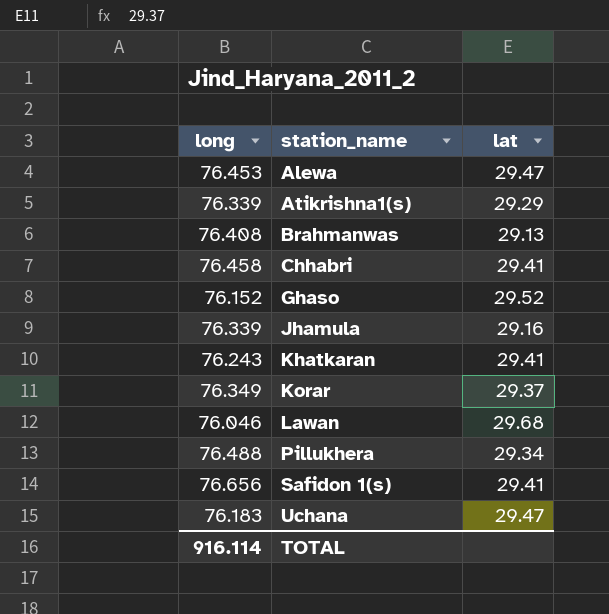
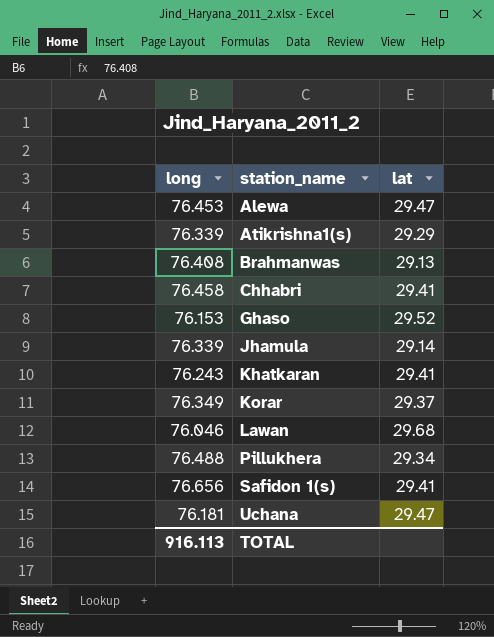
Ghaso | long: 76.152 -> 76.153
Jhamula | lat: 29.16 -> 29.14
Uchana | long: 76.183 -> 76.181
TOTAL | long: 916.114 -> 916.113

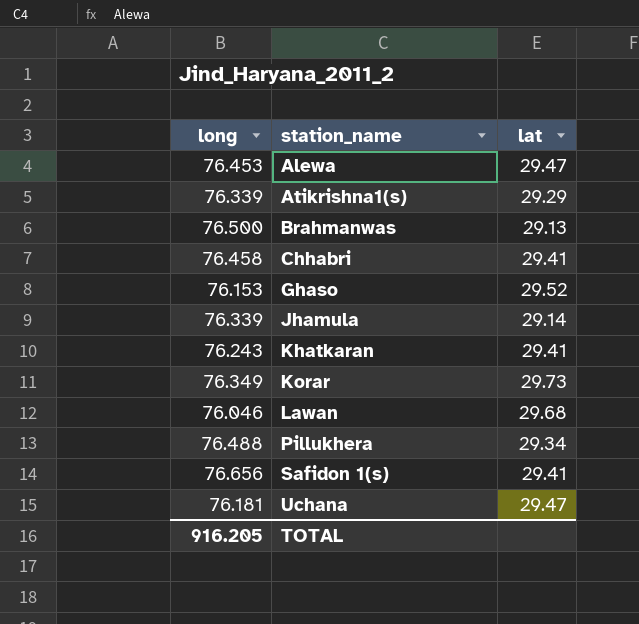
Brahmanwas | long: 76.408 -> 76.500
Korar | lat: 29.37 -> 29.73
TOTAL | long: 916.113 -> 916.205

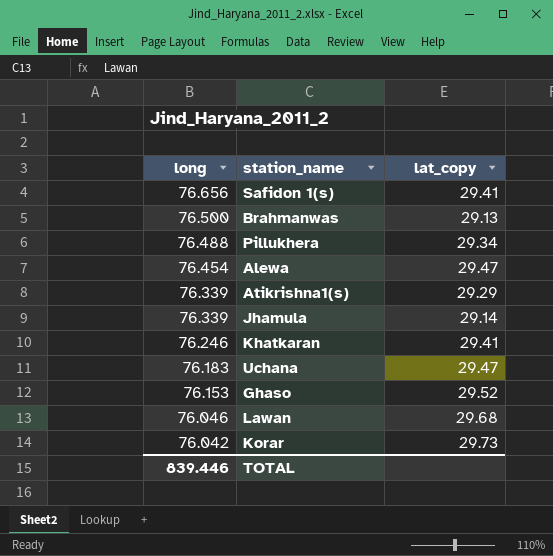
row order: station_name ascending -> long descending
column name: lat -> lat_copy
row Chhabri: 76.458 | 29.41 -> none
Alewa | long: 76.453 -> 76.454
Khatkaran | long: 76.243 -> 76.246
Uchana | long: 76.181 -> 76.183
Korar | long: 76.349 -> 76.042
TOTAL | long: 916.205 -> 839.446

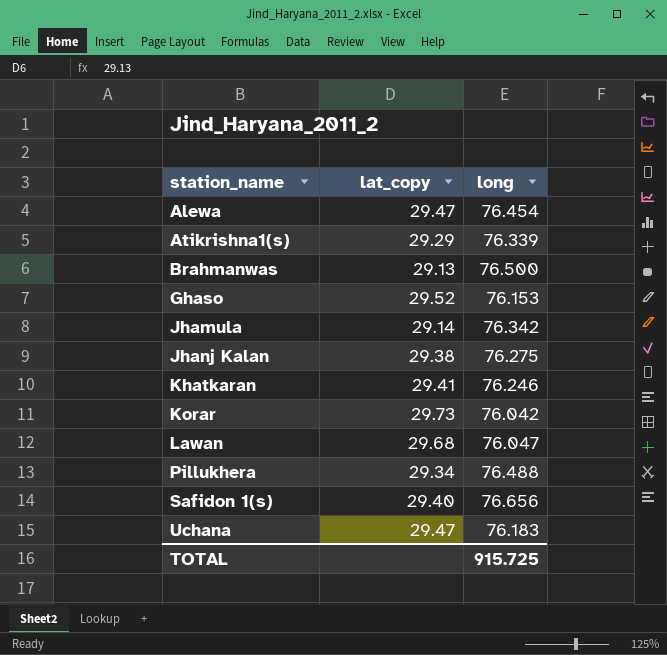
row order: long descending -> station_name ascending
column long | position: 1 -> 3
Jhamula | long: 76.339 -> 76.342
row Jhanj Kalan: none -> 29.38 | 76.275
Lawan | long: 76.046 -> 76.047
Safidon 1(s) | lat_copy: 29.41 -> 29.40
TOTAL | long: 839.446 -> 915.725

